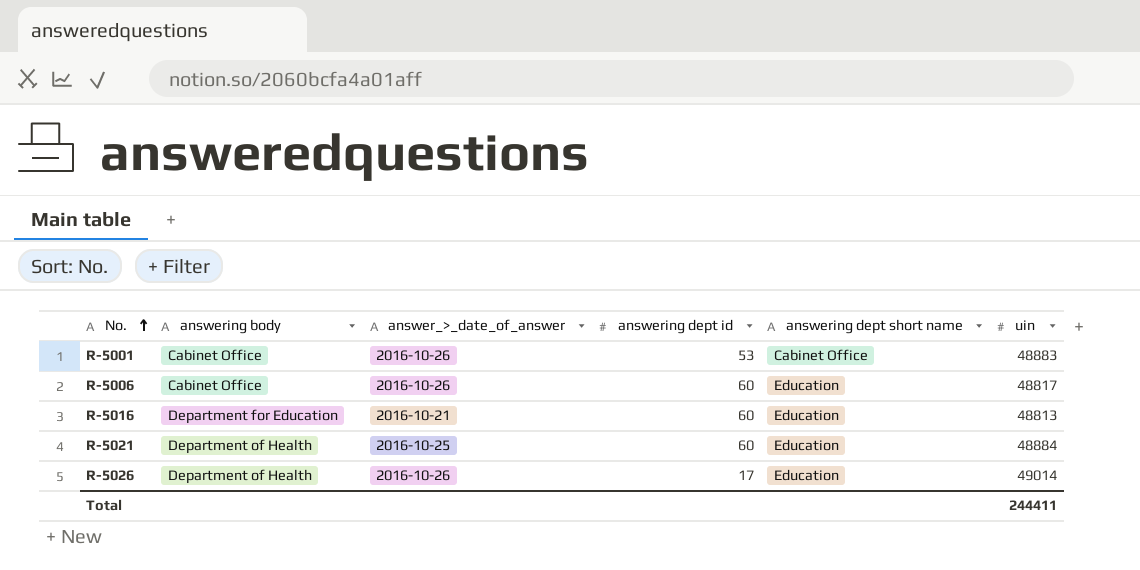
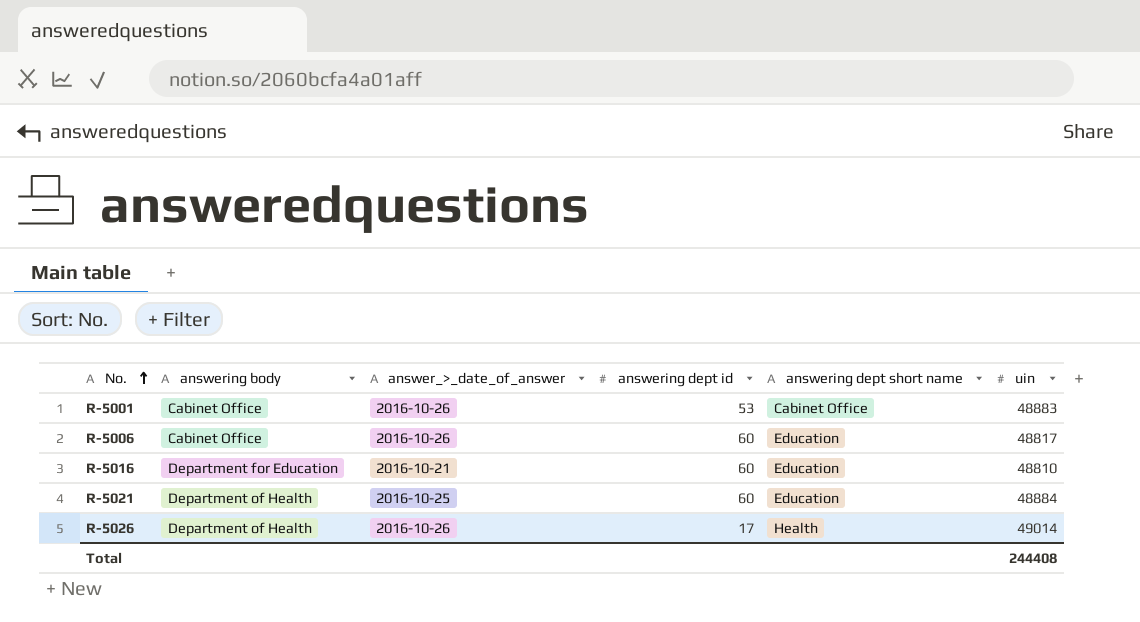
R-5016 | uin: 48813 -> 48810
R-5026 | answering dept short name: Education -> Health
Total | uin: 244411 -> 244408

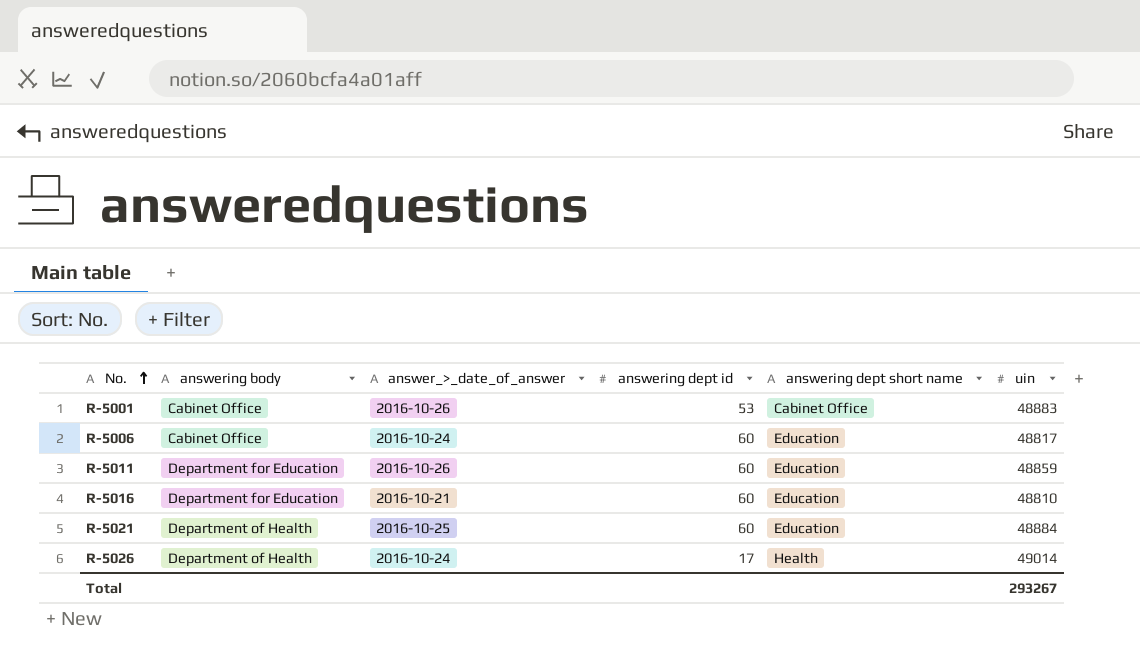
R-5006 | answer_>_date_of_answer: 2016-10-26 -> 2016-10-24
row R-5011: none -> Department for Education | 2016-10-26 | 60 | Education | 48859
R-5026 | answer_>_date_of_answer: 2016-10-26 -> 2016-10-24
Total | uin: 244408 -> 293267

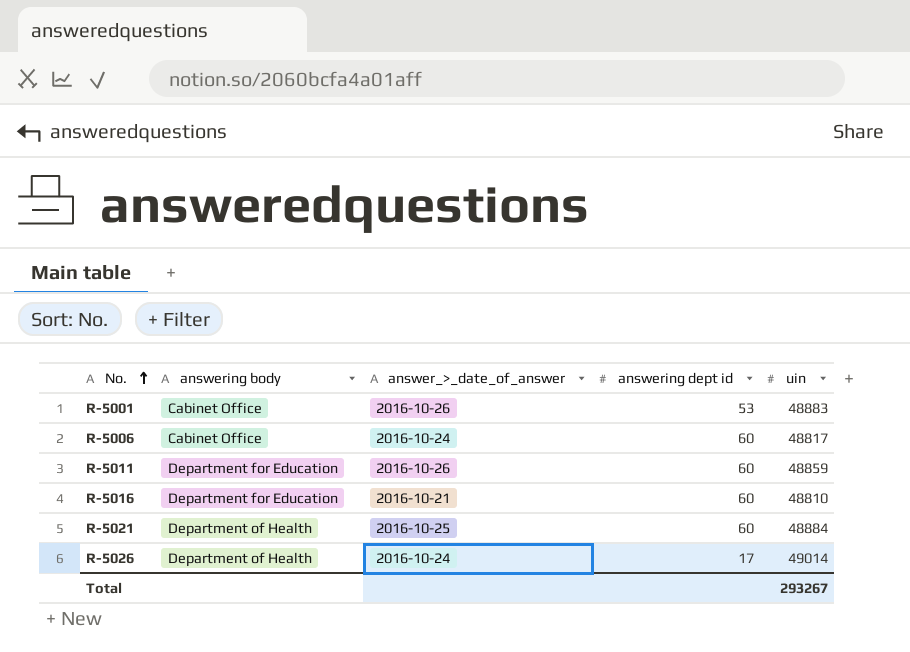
column answering dept short name | position: 5 -> none

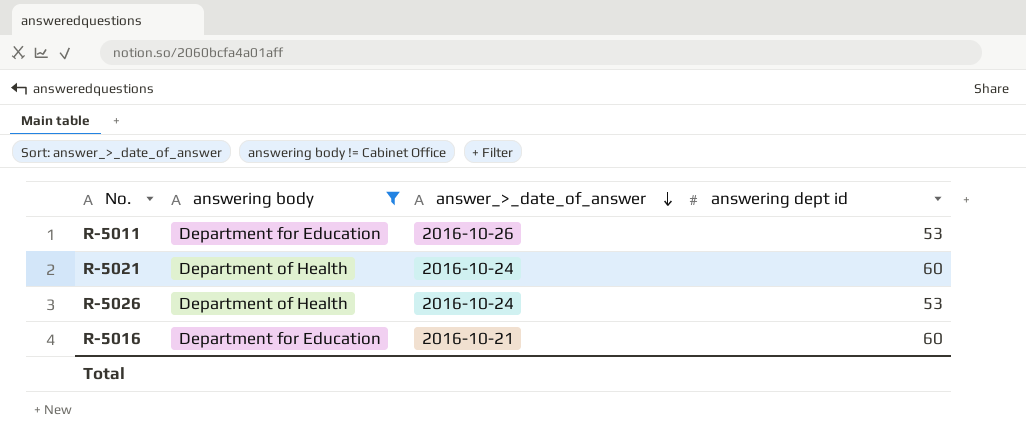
filter: none -> answering body != Cabinet Office
row order: No. ascending -> answer_>_date_of_answer descending
column uin | position: 5 -> none
R-5011 | answering dept id: 60 -> 53
R-5021 | answer_>_date_of_answer: 2016-10-25 -> 2016-10-24
R-5026 | answering dept id: 17 -> 53

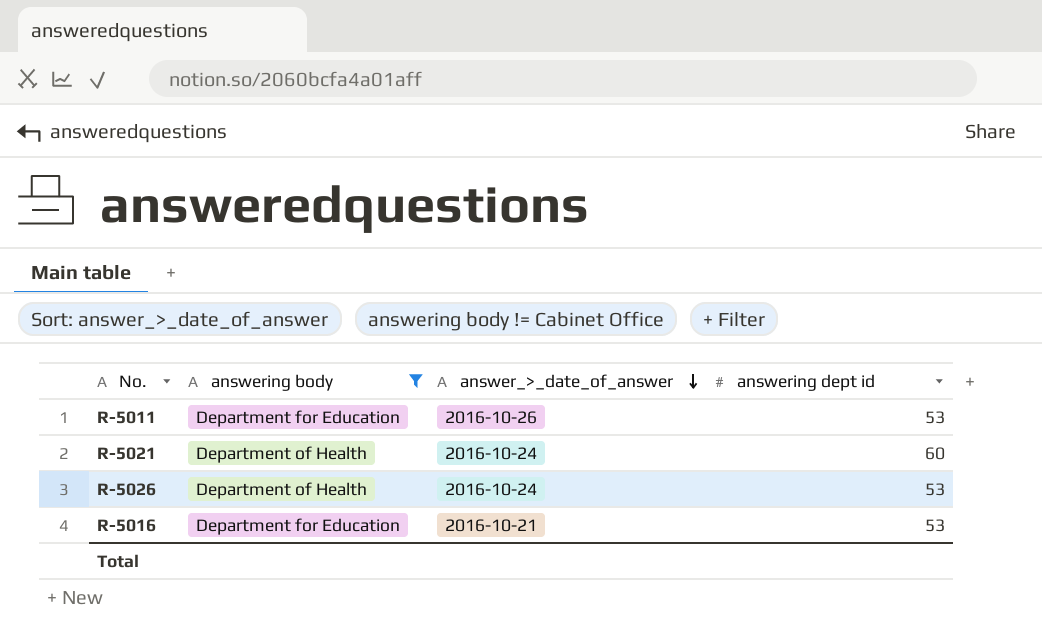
R-5016 | answering dept id: 60 -> 53

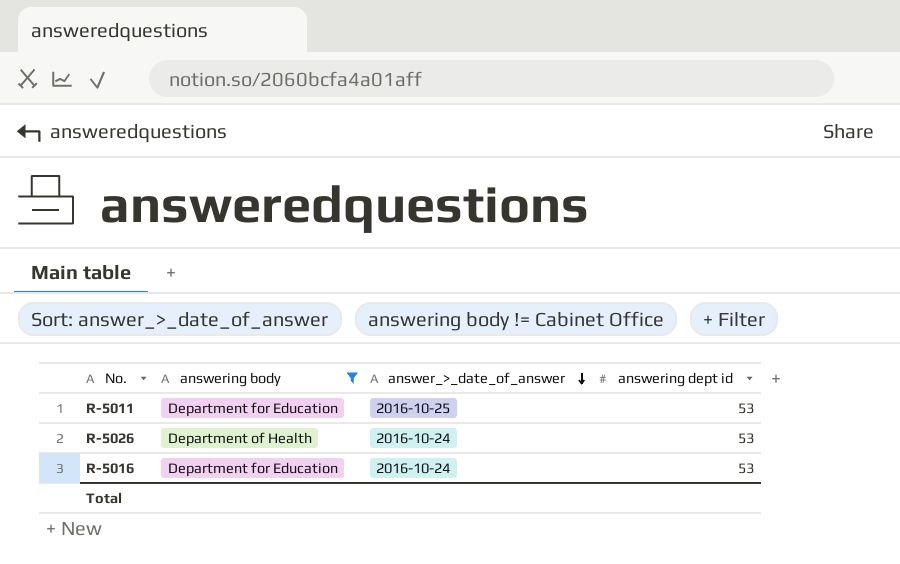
row R-5021: Department of Health | 2016-10-24 | 60 -> none
R-5011 | answer_>_date_of_answer: 2016-10-26 -> 2016-10-25
R-5016 | answer_>_date_of_answer: 2016-10-21 -> 2016-10-24

